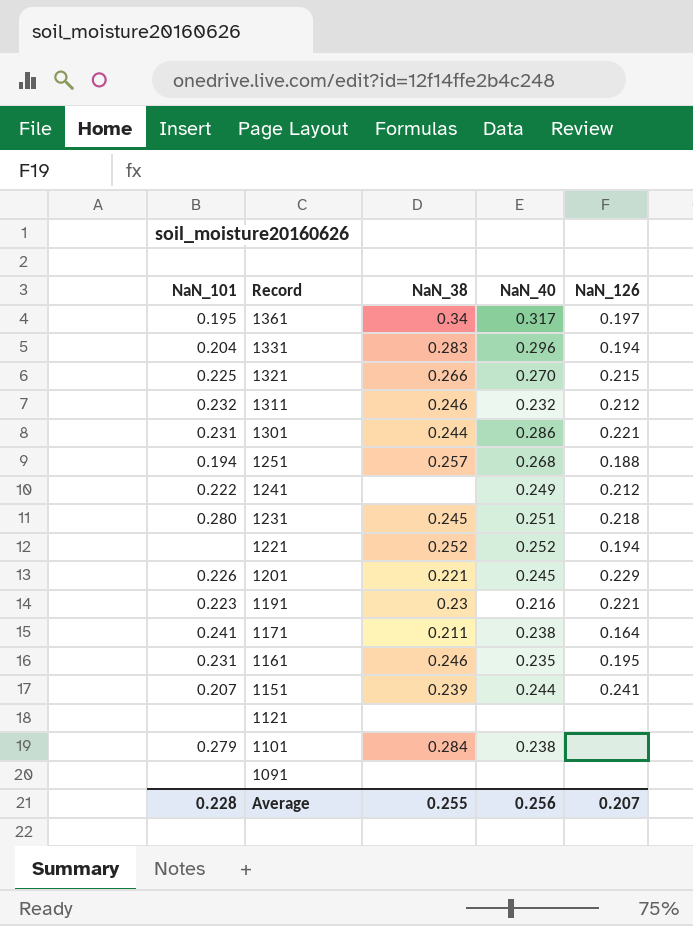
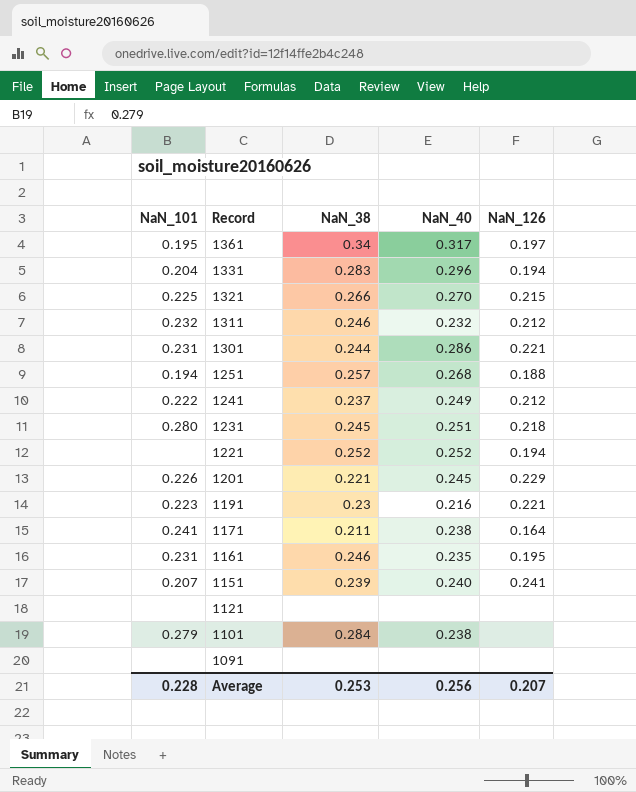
1241 | NaN_38: none -> 0.237
1151 | NaN_40: 0.244 -> 0.240
Average | NaN_38: 0.255 -> 0.253

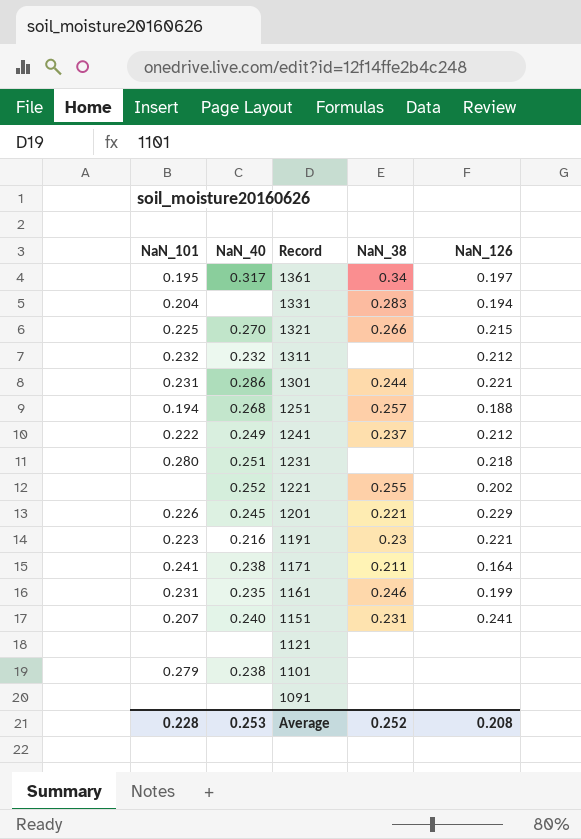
column NaN_40 | position: 4 -> 2
1331 | NaN_40: 0.296 -> none
1311 | NaN_38: 0.246 -> none
1231 | NaN_38: 0.245 -> none
1221 | NaN_38: 0.252 -> 0.255
1221 | NaN_126: 0.194 -> 0.202
1161 | NaN_126: 0.195 -> 0.199
1151 | NaN_38: 0.239 -> 0.231
1101 | NaN_38: 0.284 -> none
Average | NaN_40: 0.256 -> 0.253
Average | NaN_38: 0.253 -> 0.252
Average | NaN_126: 0.207 -> 0.208

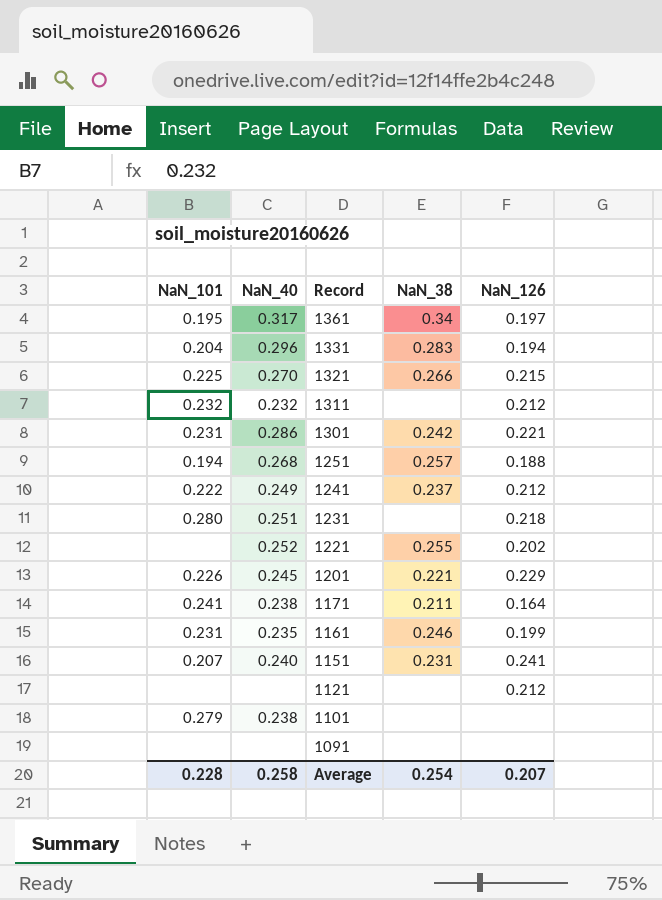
row 1191: 0.223 | 0.216 | 0.23 | 0.221 -> none
1331 | NaN_40: none -> 0.296
1301 | NaN_38: 0.244 -> 0.242
1121 | NaN_126: none -> 0.212
Average | NaN_40: 0.253 -> 0.258
Average | NaN_38: 0.252 -> 0.254
Average | NaN_126: 0.208 -> 0.207

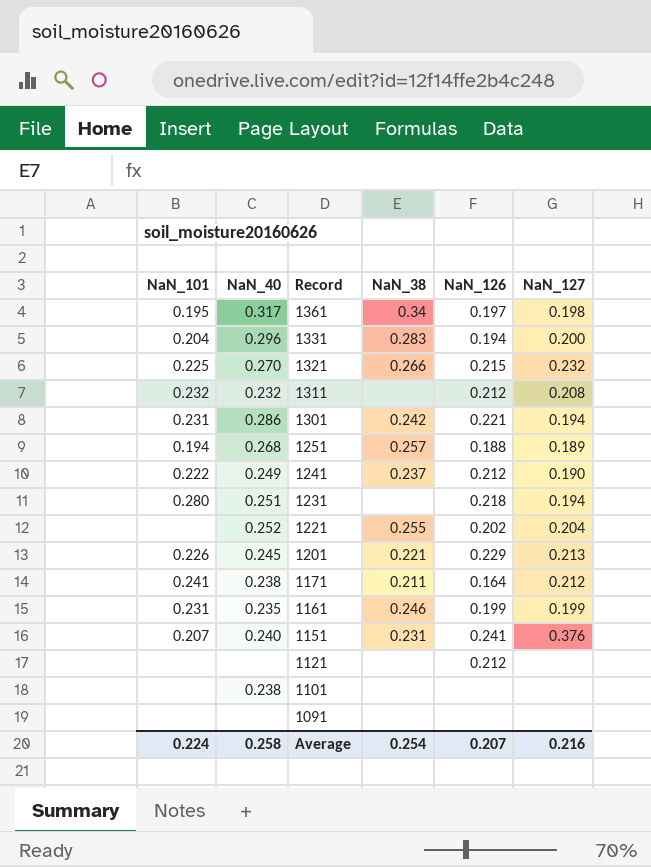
column NaN_127 | position: none -> 6
1101 | NaN_101: 0.279 -> none
Average | NaN_101: 0.228 -> 0.224

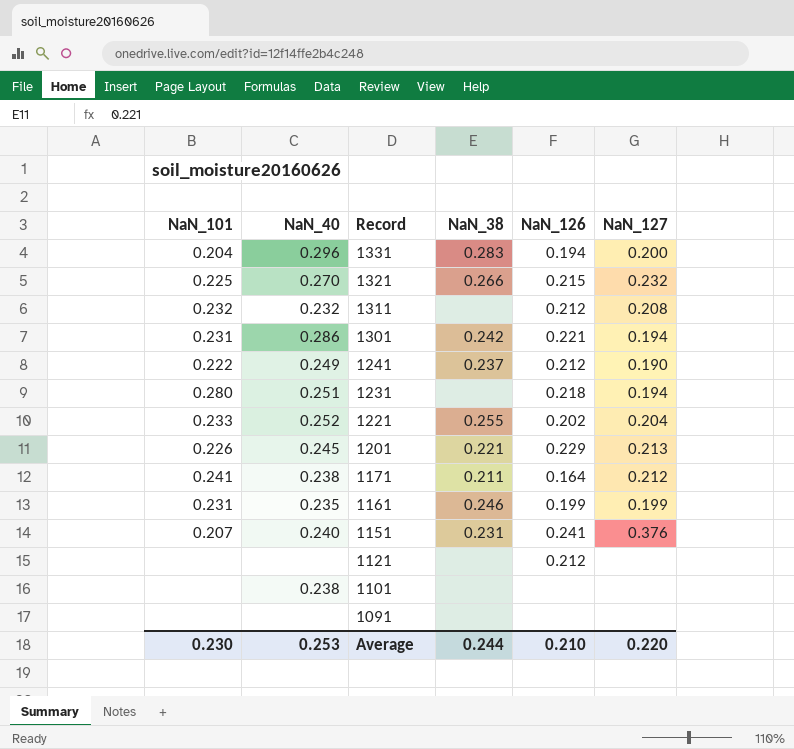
row 1361: 0.195 | 0.317 | 0.34 | 0.197 | 0.198 -> none
row 1251: 0.194 | 0.268 | 0.257 | 0.188 | 0.189 -> none
1221 | NaN_101: none -> 0.233
Average | NaN_101: 0.224 -> 0.230
Average | NaN_40: 0.258 -> 0.253
Average | NaN_38: 0.254 -> 0.244
Average | NaN_126: 0.207 -> 0.210
Average | NaN_127: 0.216 -> 0.220

